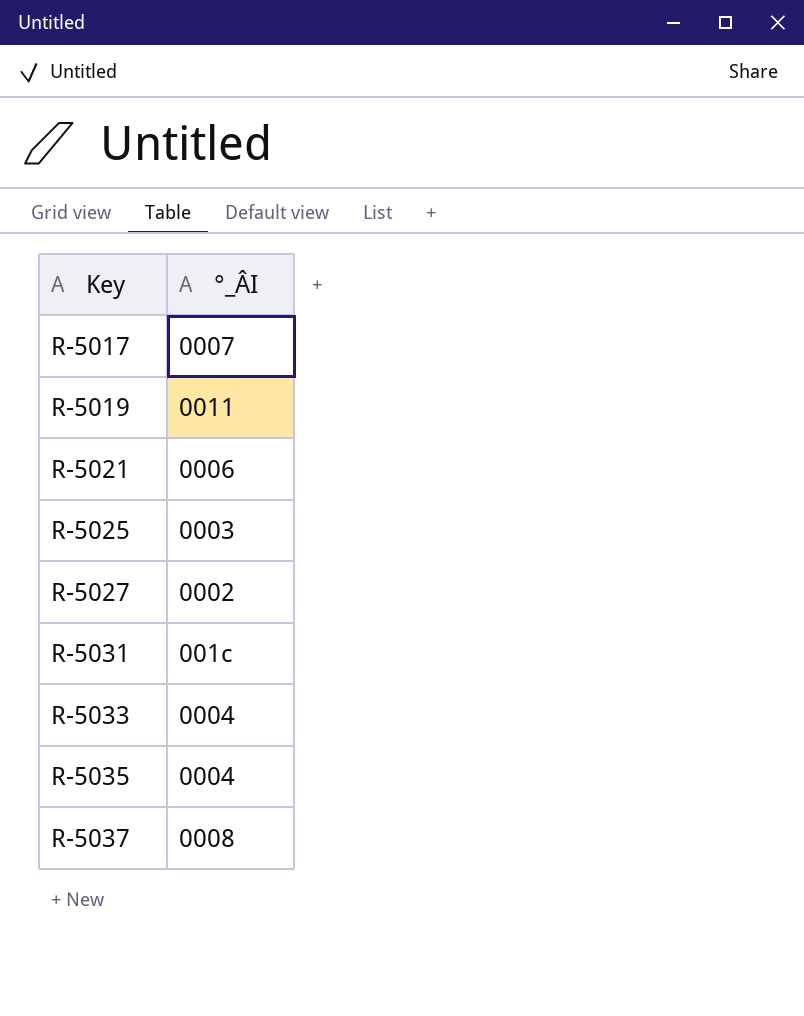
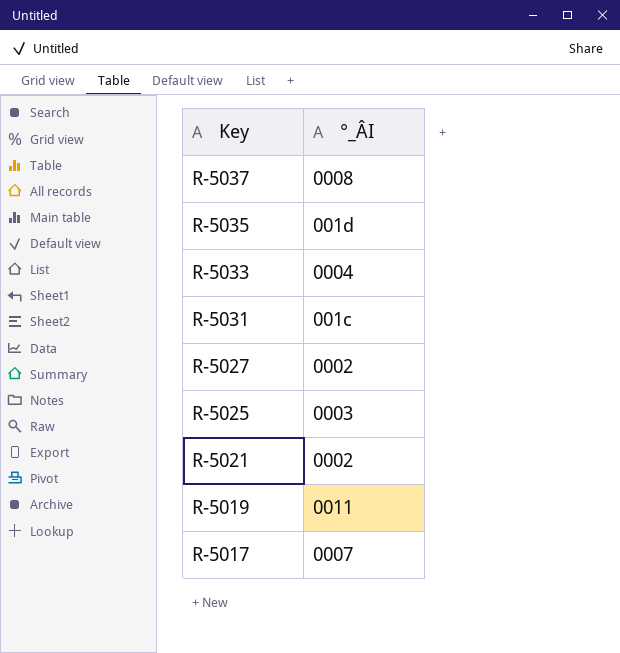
row order: Key ascending -> Key descending
R-5035 | °_ÂI: 0004 -> 001d
R-5021 | °_ÂI: 0006 -> 0002

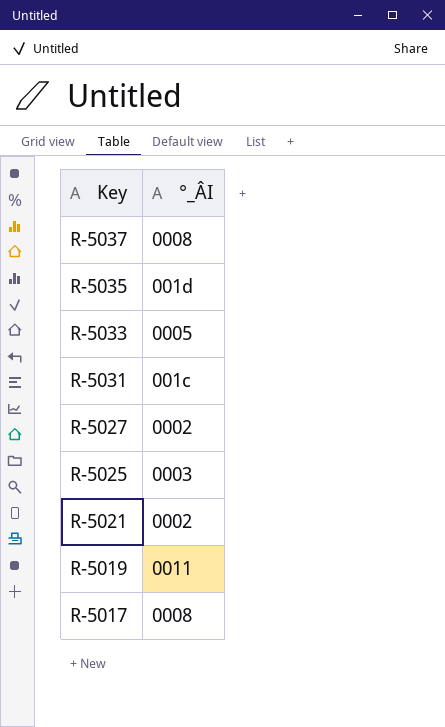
R-5033 | °_ÂI: 0004 -> 0005
R-5017 | °_ÂI: 0007 -> 0008

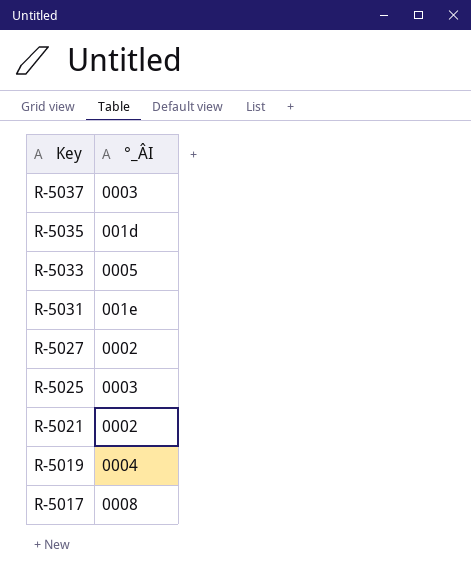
R-5037 | °_ÂI: 0008 -> 0003
R-5031 | °_ÂI: 001c -> 001e
R-5019 | °_ÂI: 0011 -> 0004

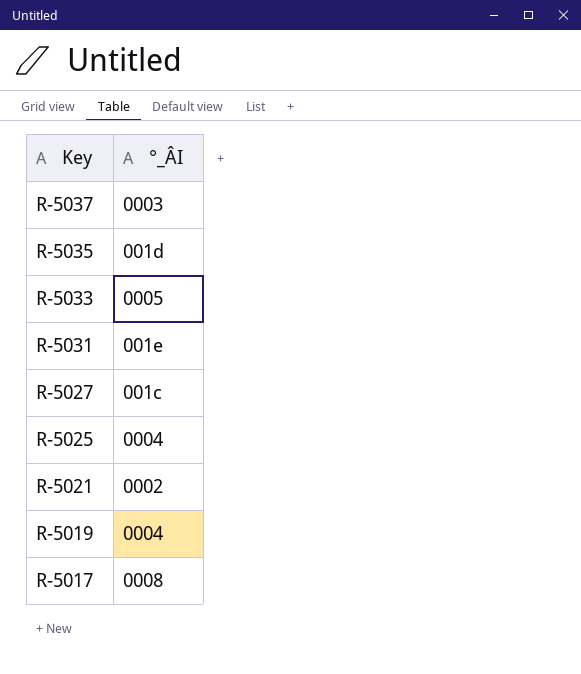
R-5027 | °_ÂI: 0002 -> 001c
R-5025 | °_ÂI: 0003 -> 0004

